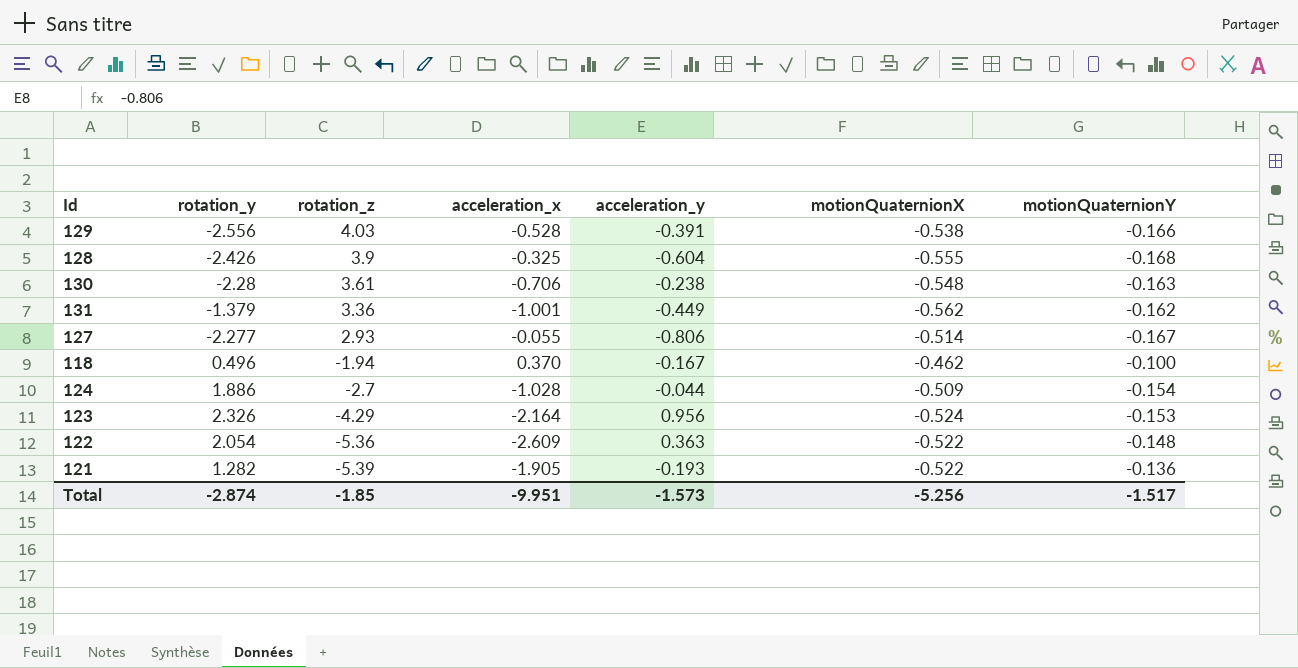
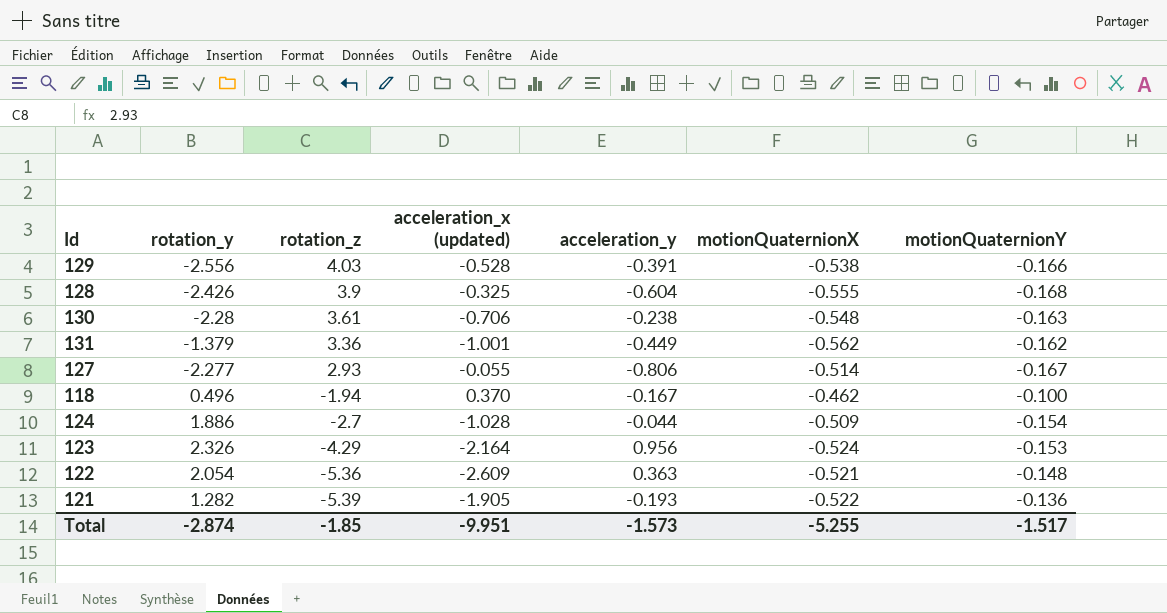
column name: acceleration_x -> acceleration_x (updated)
122 | motionQuaternionX: -0.522 -> -0.521
Total | motionQuaternionX: -5.256 -> -5.255

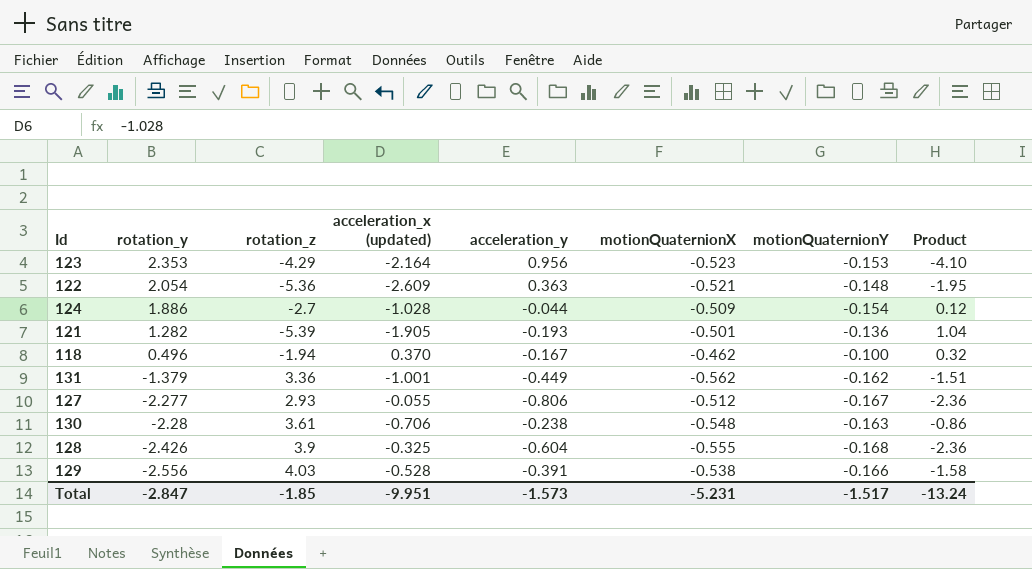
row order: rotation_z descending -> rotation_y descending
column Product | formula: none -> [rotation_z] * [acceleration_y]
123 | rotation_y: 2.326 -> 2.353
123 | motionQuaternionX: -0.524 -> -0.523
121 | motionQuaternionX: -0.522 -> -0.501
127 | motionQuaternionX: -0.514 -> -0.512
Total | rotation_y: -2.874 -> -2.847
Total | motionQuaternionX: -5.255 -> -5.231

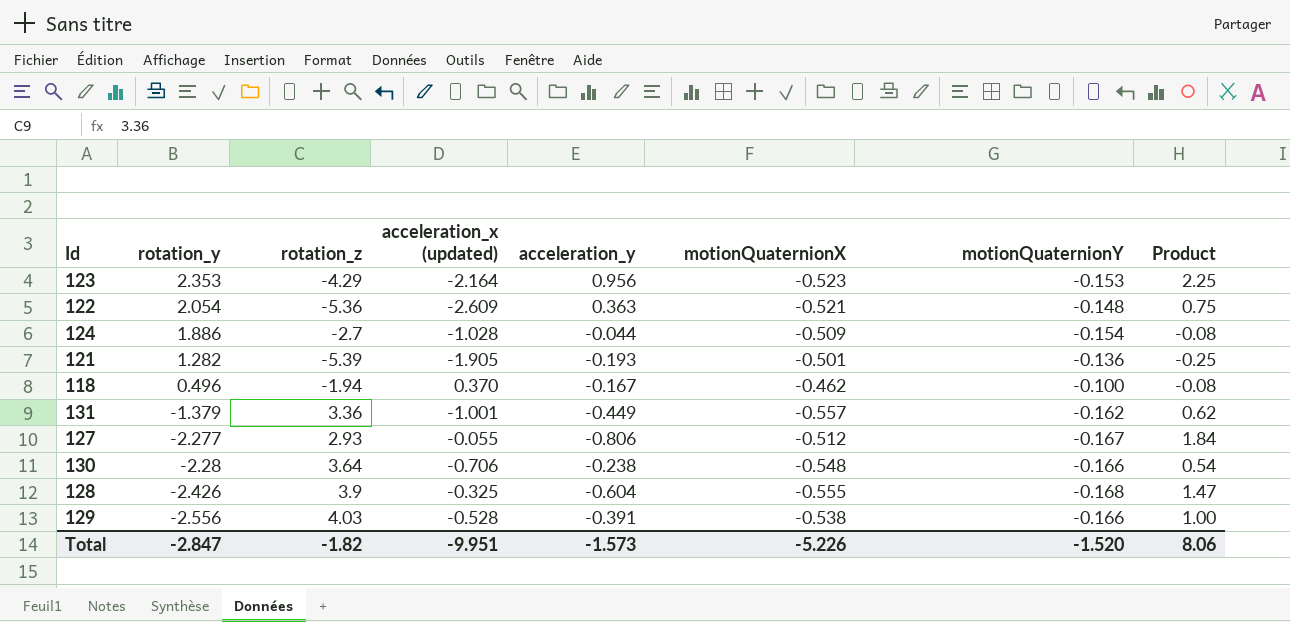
column Product | formula: [rotation_z] * [acceleration_y] -> [rotation_y] * [acceleration_y]
131 | motionQuaternionX: -0.562 -> -0.557
130 | rotation_z: 3.61 -> 3.64
130 | motionQuaternionY: -0.163 -> -0.166
Total | rotation_z: -1.85 -> -1.82
Total | motionQuaternionX: -5.231 -> -5.226
Total | motionQuaternionY: -1.517 -> -1.520
Total | Product: -13.24 -> 8.06

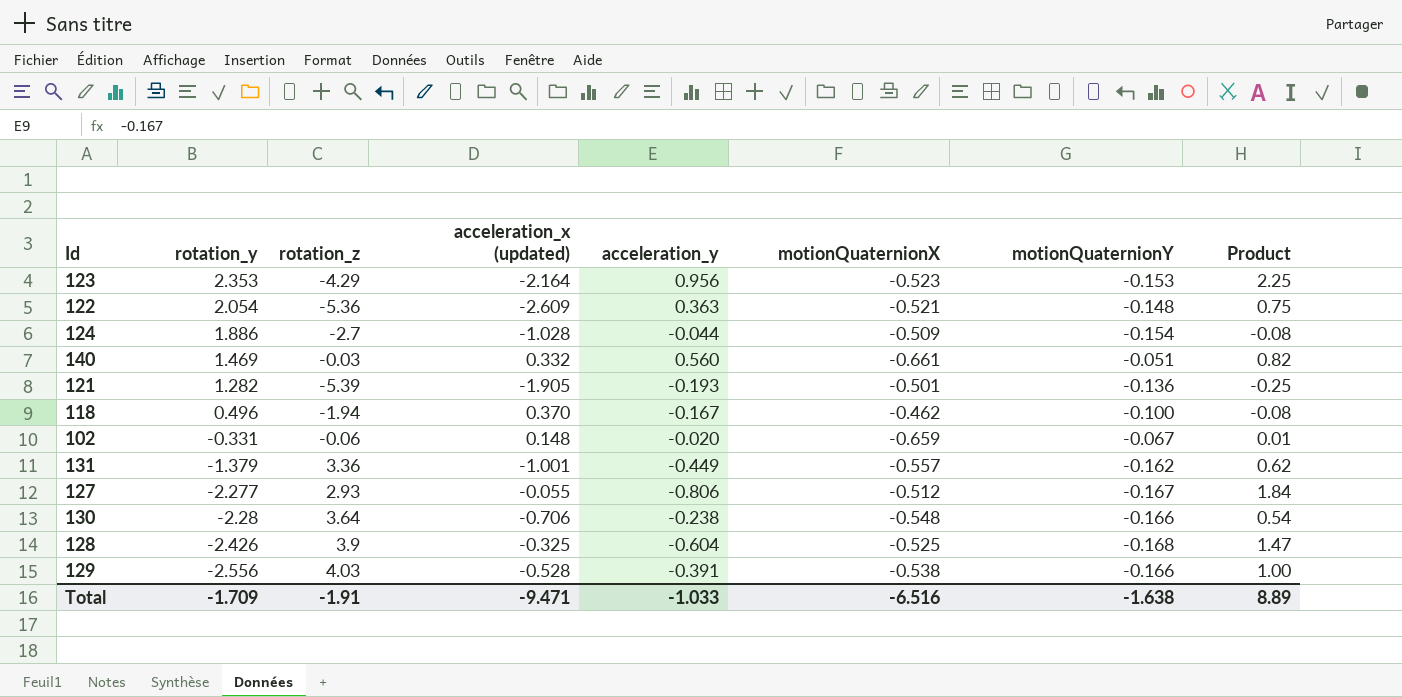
row 140: none -> 1.469 | -0.03 | 0.332 | 0.560 | -0.661 | -0.051 | 0.82
row 102: none -> -0.331 | -0.06 | 0.148 | -0.020 | -0.659 | -0.067 | 0.01
128 | motionQuaternionX: -0.555 -> -0.525
Total | rotation_y: -2.847 -> -1.709
Total | rotation_z: -1.82 -> -1.91
Total | acceleration_x (updated): -9.951 -> -9.471
Total | acceleration_y: -1.573 -> -1.033
Total | motionQuaternionX: -5.226 -> -6.516
Total | motionQuaternionY: -1.520 -> -1.638
Total | Product: 8.06 -> 8.89

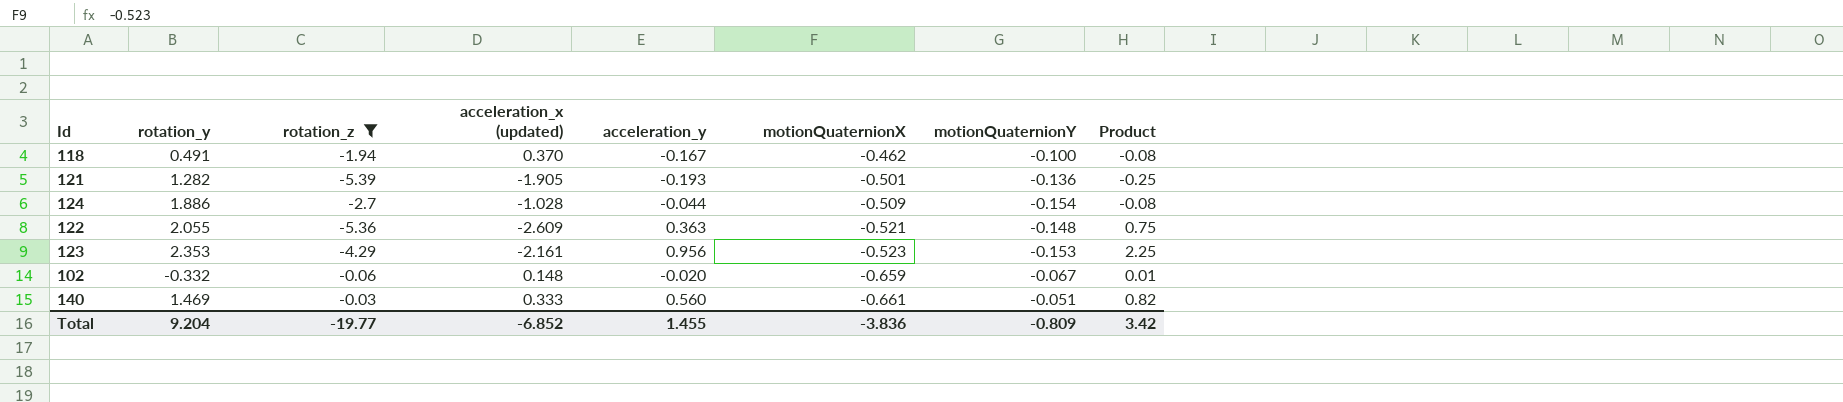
filter: none -> rotation_z <= -0.03
row order: rotation_y descending -> motionQuaternionX descending
118 | rotation_y: 0.496 -> 0.491
122 | rotation_y: 2.054 -> 2.055
123 | acceleration_x (updated): -2.164 -> -2.161
102 | rotation_y: -0.331 -> -0.332
140 | acceleration_x (updated): 0.332 -> 0.333
Total | rotation_y: -1.709 -> 9.204
Total | rotation_z: -1.91 -> -19.77
Total | acceleration_x (updated): -9.471 -> -6.852
Total | acceleration_y: -1.033 -> 1.455
Total | motionQuaternionX: -6.516 -> -3.836
Total | motionQuaternionY: -1.638 -> -0.809
Total | Product: 8.89 -> 3.42

